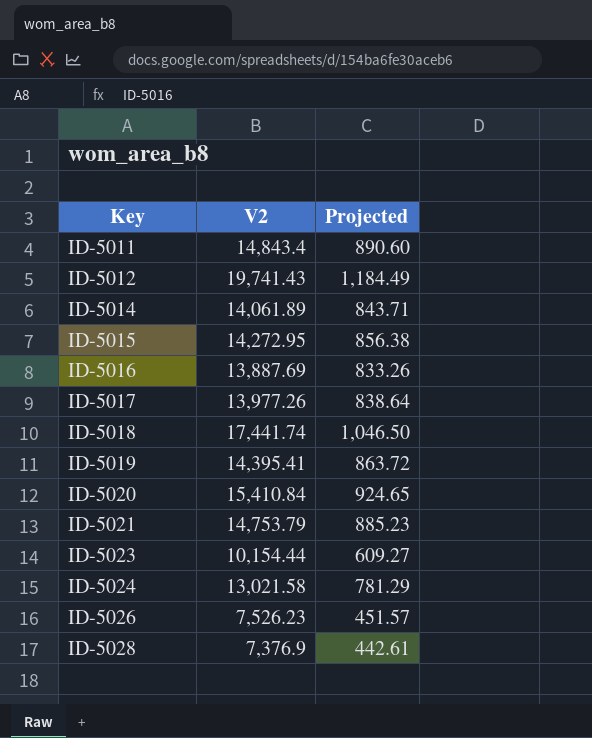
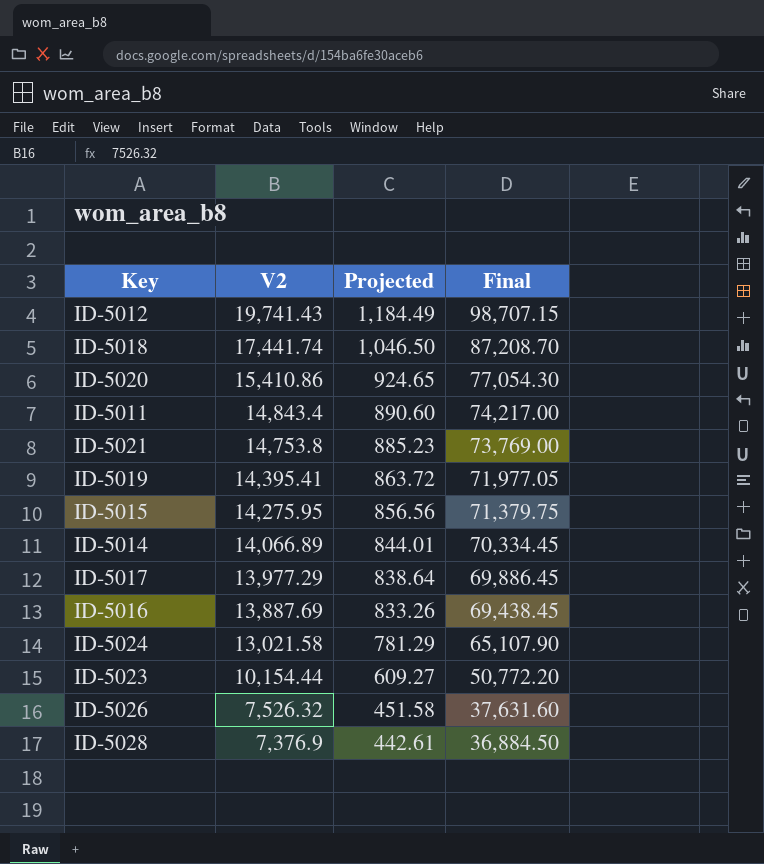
row order: Key ascending -> V2 descending
column Final | formula: none -> [V2] * 5
ID-5020 | V2: 15,410.84 -> 15,410.86
ID-5021 | V2: 14,753.79 -> 14,753.8
ID-5015 | V2: 14,272.95 -> 14,275.95
ID-5015 | Projected: 856.38 -> 856.56
ID-5014 | V2: 14,061.89 -> 14,066.89
ID-5014 | Projected: 843.71 -> 844.01
ID-5017 | V2: 13,977.26 -> 13,977.29
ID-5026 | V2: 7,526.23 -> 7,526.32
ID-5026 | Projected: 451.57 -> 451.58

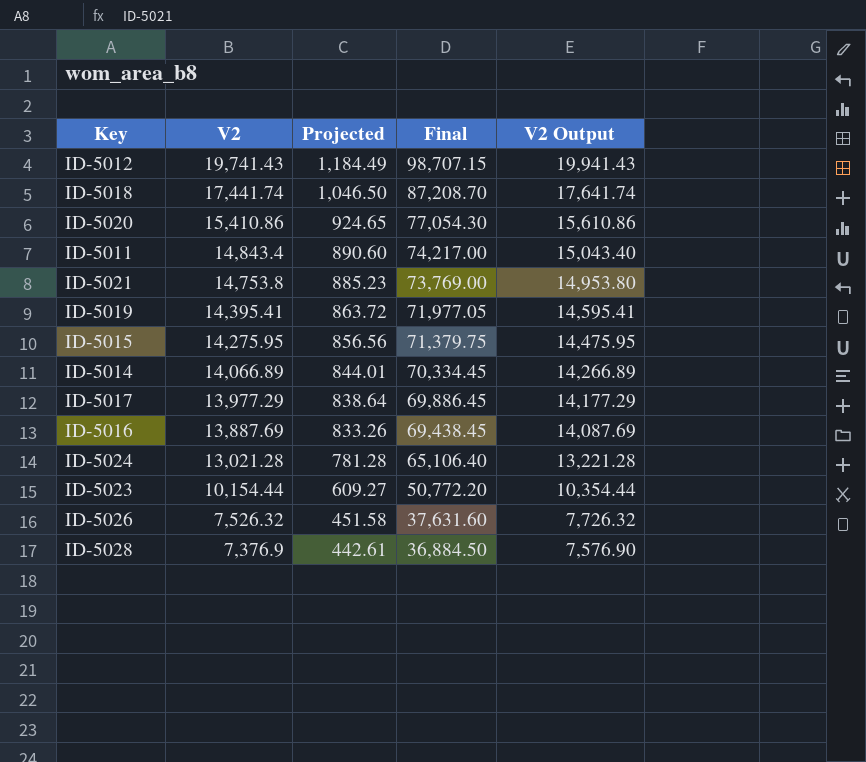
column V2 Output | formula: none -> [V2] + 200
ID-5024 | V2: 13,021.58 -> 13,021.28
ID-5024 | Projected: 781.29 -> 781.28
ID-5024 | Final: 65,107.90 -> 65,106.40

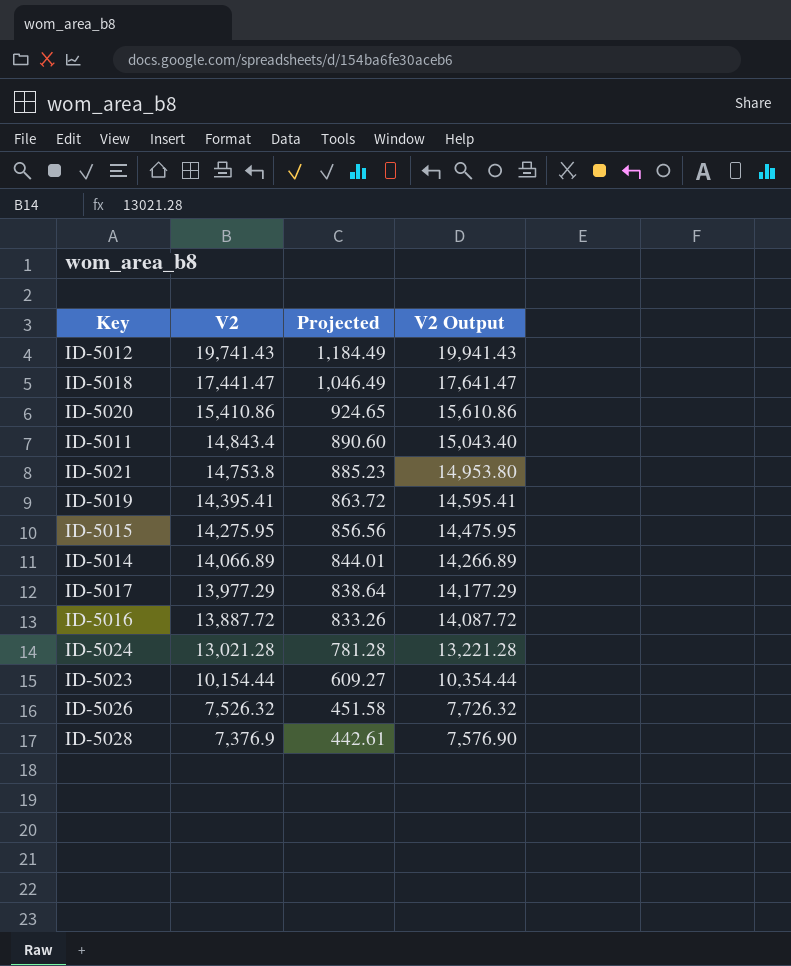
column Final | formula: [V2] * 5 -> none
ID-5018 | V2: 17,441.74 -> 17,441.47
ID-5018 | Projected: 1,046.50 -> 1,046.49
ID-5018 | V2 Output: 17,641.74 -> 17,641.47
ID-5016 | V2: 13,887.69 -> 13,887.72
ID-5016 | V2 Output: 14,087.69 -> 14,087.72

